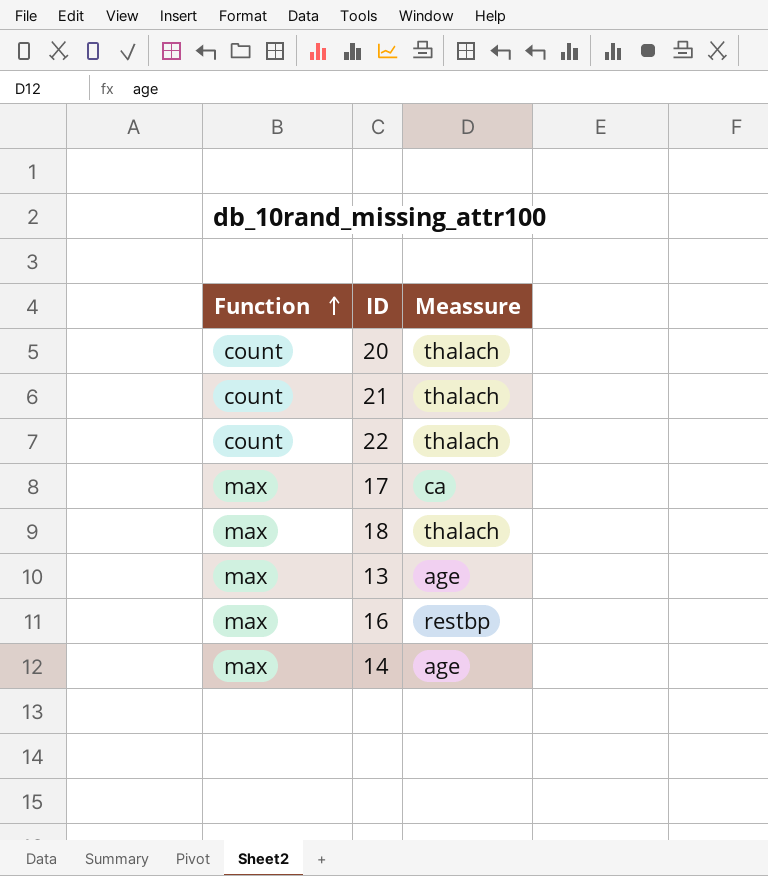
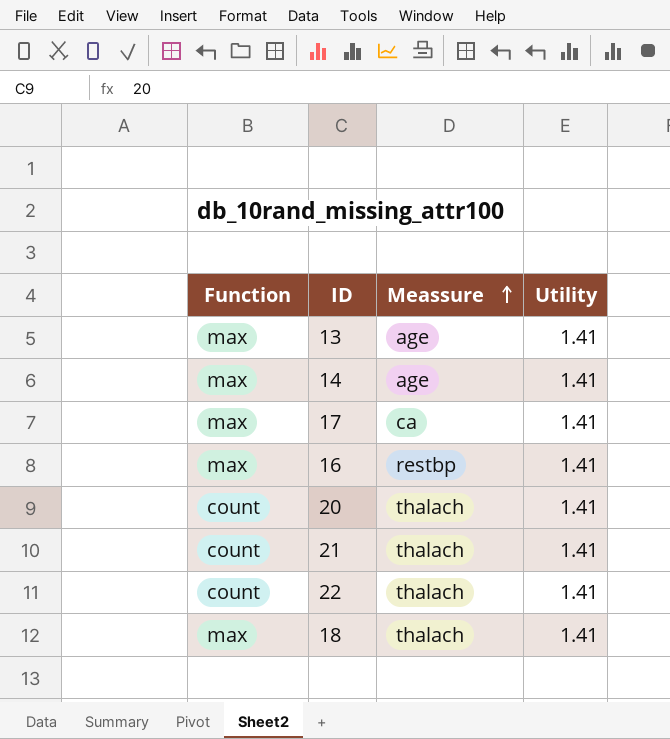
row order: Function ascending -> Meassure ascending
column Utility | position: none -> 4

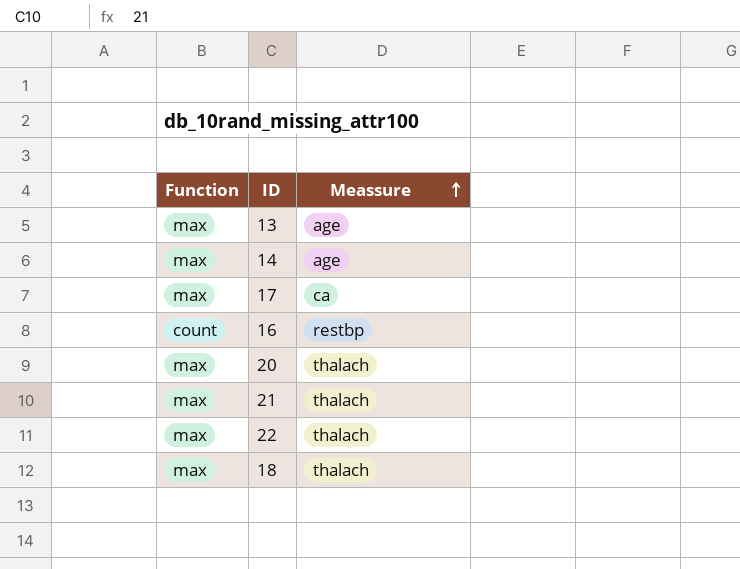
column Utility | position: 4 -> none
16 | Function: max -> count
20 | Function: count -> max
21 | Function: count -> max
22 | Function: count -> max

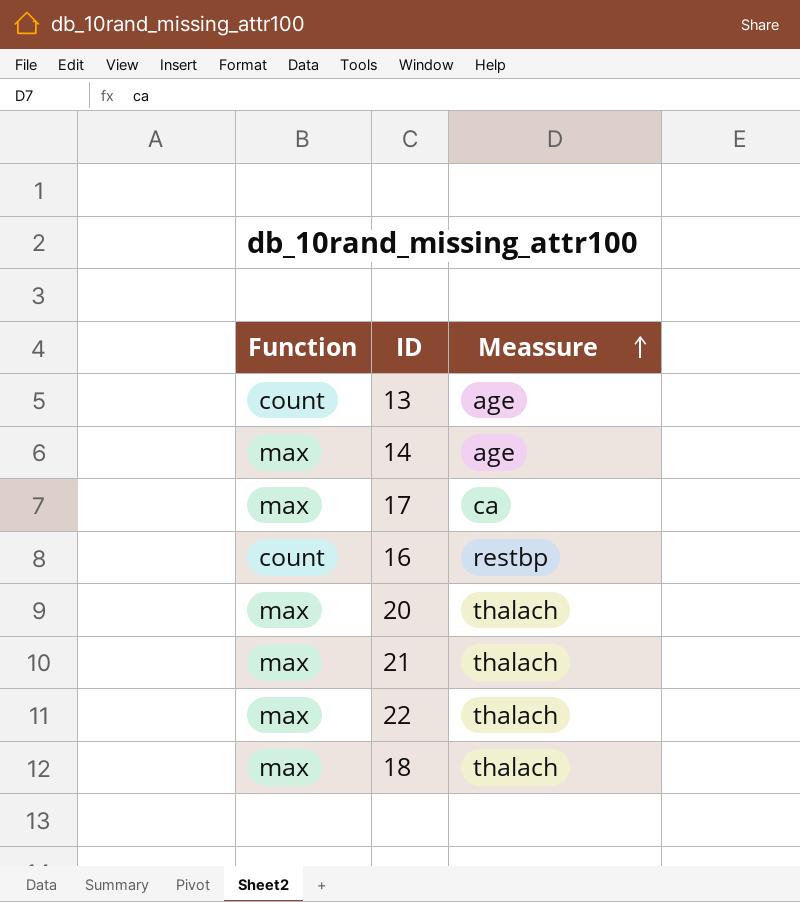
13 | Function: max -> count

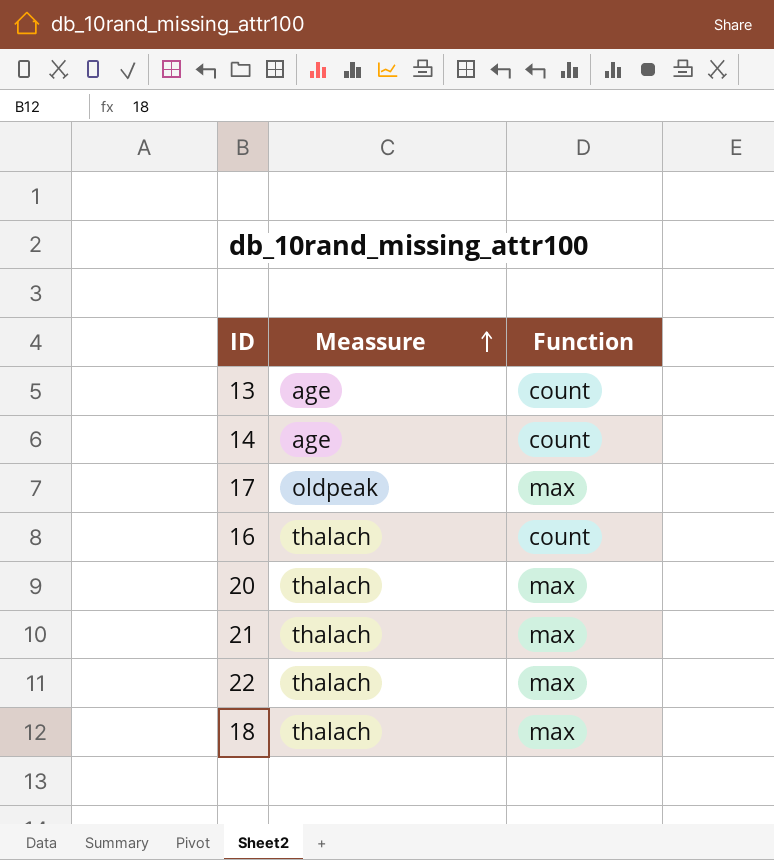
column Function | position: 1 -> 3
14 | Function: max -> count
17 | Meassure: ca -> oldpeak
16 | Meassure: restbp -> thalach

